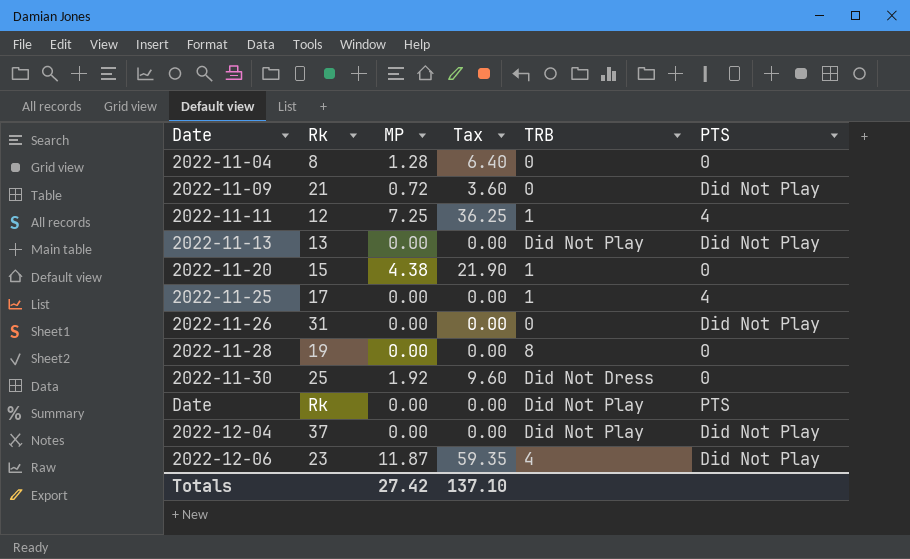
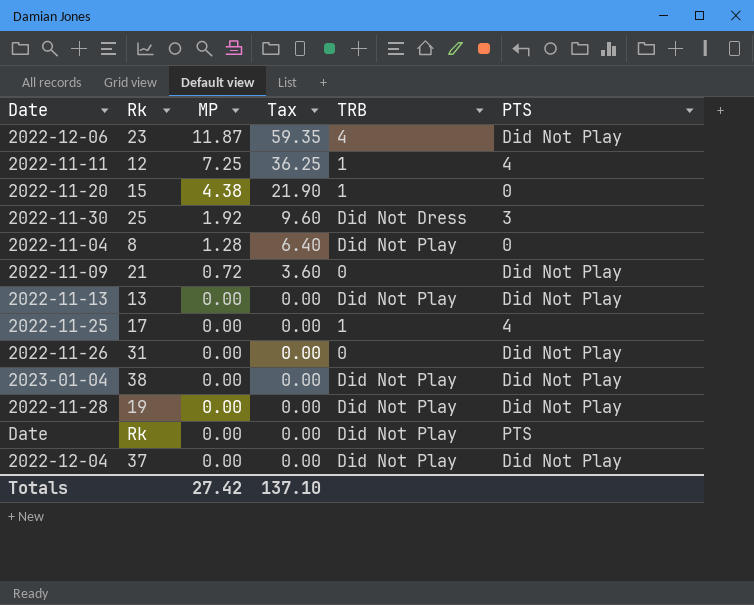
row order: none -> MP descending
2022-11-30 | PTS: 0 -> 3
2022-11-04 | TRB: 0 -> Did Not Play
row 2023-01-04: none -> 38 | 0.00 | 0.00 | Did Not Play | Did Not Play
2022-11-28 | TRB: 8 -> Did Not Play
2022-11-28 | PTS: 0 -> Did Not Play

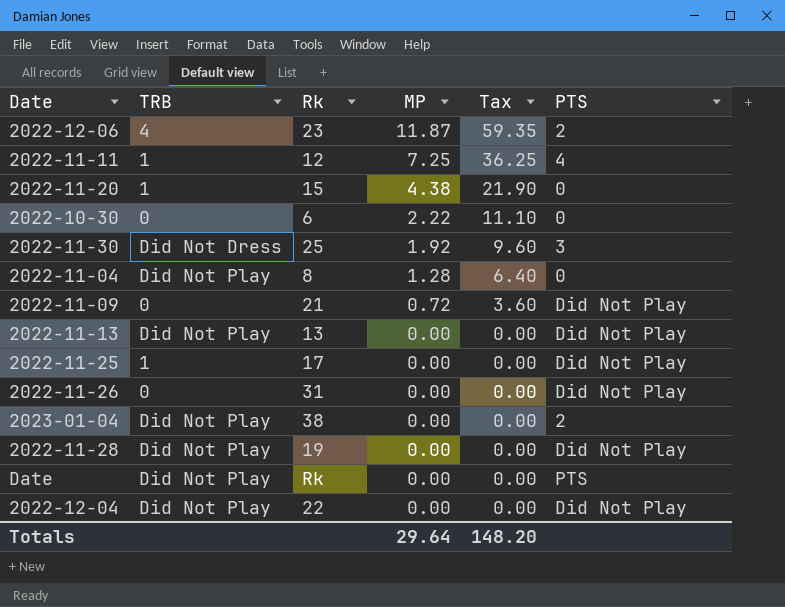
column TRB | position: 5 -> 2
2022-12-06 | PTS: Did Not Play -> 2
row 2022-10-30: none -> 0 | 6 | 2.22 | 11.10 | 0
2022-11-25 | PTS: 4 -> Did Not Play
2023-01-04 | PTS: Did Not Play -> 2
2022-12-04 | Rk: 37 -> 22
Totals | MP: 27.42 -> 29.64
Totals | Tax: 137.10 -> 148.20

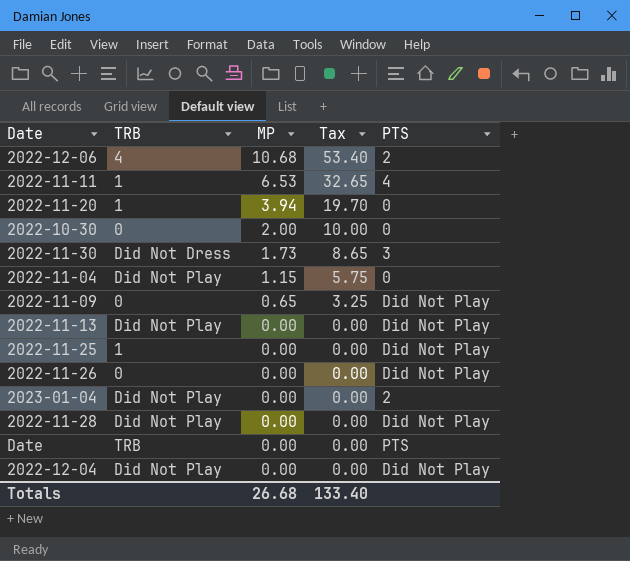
column Rk | position: 3 -> none
2022-12-06 | MP: 11.87 -> 10.68
2022-12-06 | Tax: 59.35 -> 53.40
2022-11-11 | MP: 7.25 -> 6.53
2022-11-11 | Tax: 36.25 -> 32.65
2022-11-20 | MP: 4.38 -> 3.94
2022-11-20 | Tax: 21.90 -> 19.70
2022-10-30 | MP: 2.22 -> 2.00
2022-10-30 | Tax: 11.10 -> 10.00
2022-11-30 | MP: 1.92 -> 1.73
2022-11-30 | Tax: 9.60 -> 8.65
2022-11-04 | MP: 1.28 -> 1.15
2022-11-04 | Tax: 6.40 -> 5.75
2022-11-09 | MP: 0.72 -> 0.65
2022-11-09 | Tax: 3.60 -> 3.25
Date | TRB: Did Not Play -> TRB
Totals | MP: 29.64 -> 26.68
Totals | Tax: 148.20 -> 133.40

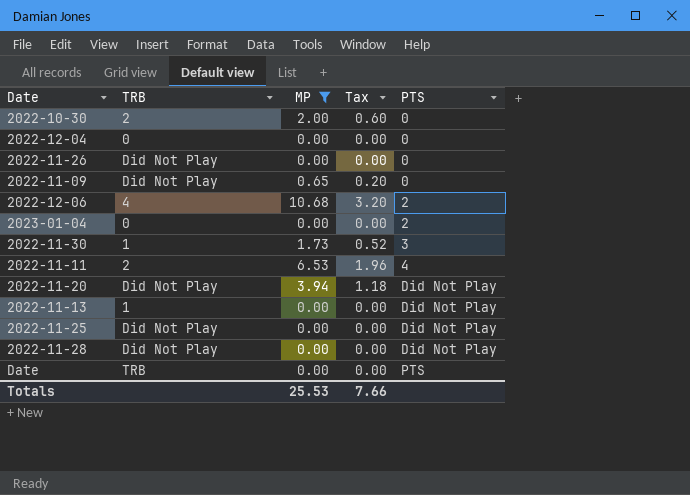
filter: none -> MP != 1.15
row order: MP descending -> PTS ascending
column Tax | formula: [MP] * 5 -> [MP] * 0.3
2022-10-30 | TRB: 0 -> 2
2022-12-04 | TRB: Did Not Play -> 0
2022-12-04 | PTS: Did Not Play -> 0
2022-11-26 | TRB: 0 -> Did Not Play
2022-11-26 | PTS: Did Not Play -> 0
2022-11-09 | TRB: 0 -> Did Not Play
2022-11-09 | PTS: Did Not Play -> 0
2023-01-04 | TRB: Did Not Play -> 0
2022-11-30 | TRB: Did Not Dress -> 1
2022-11-11 | TRB: 1 -> 2
2022-11-20 | TRB: 1 -> Did Not Play
2022-11-20 | PTS: 0 -> Did Not Play
2022-11-13 | TRB: Did Not Play -> 1
2022-11-25 | TRB: 1 -> Did Not Play
Totals | MP: 26.68 -> 25.53
Totals | Tax: 133.40 -> 7.66

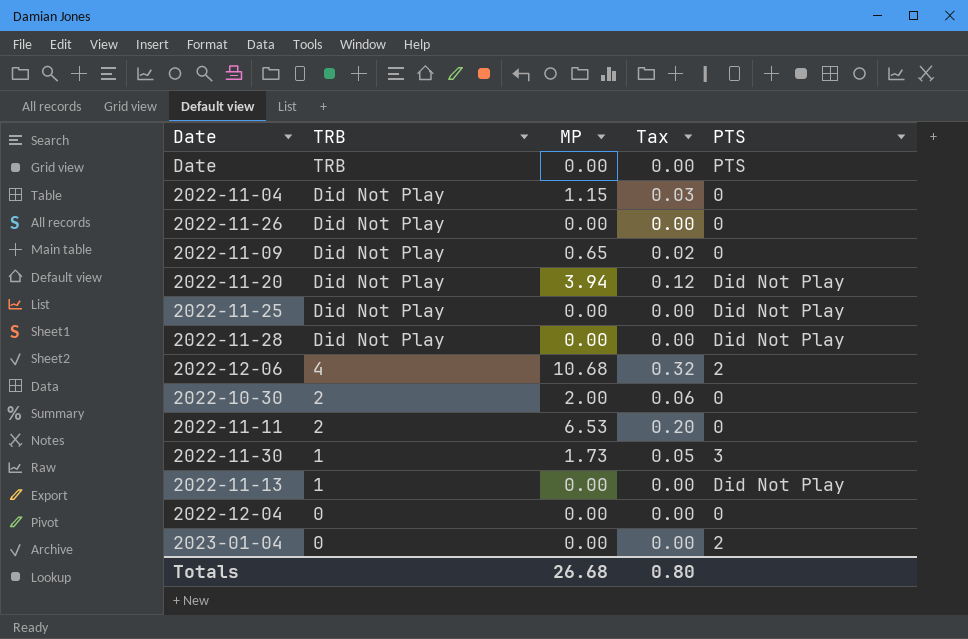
filter: MP != 1.15 -> none
row order: PTS ascending -> TRB descending
column Tax | formula: [MP] * 0.3 -> [MP] * 0.03
2022-11-11 | PTS: 4 -> 0
Totals | MP: 25.53 -> 26.68
Totals | Tax: 7.66 -> 0.80

